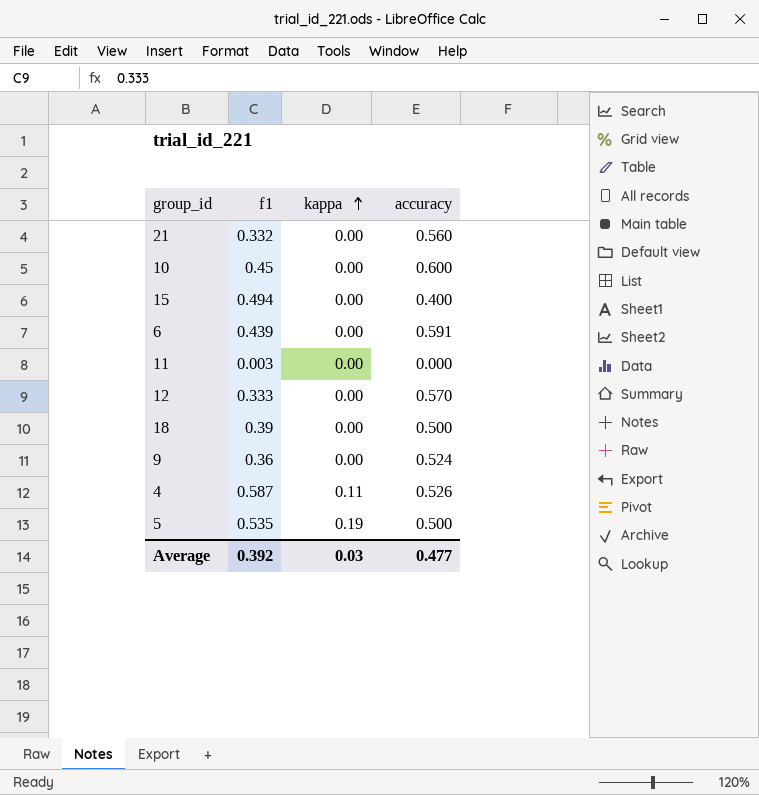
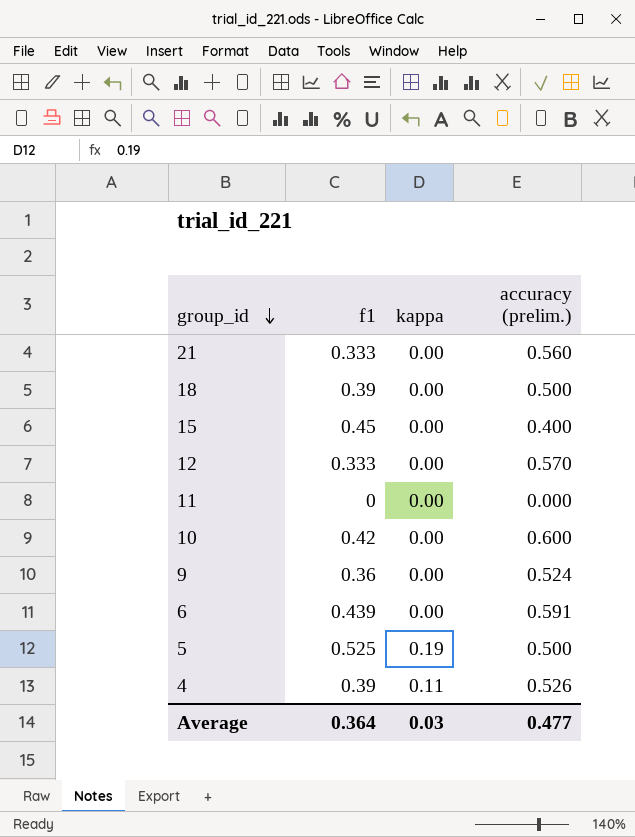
row order: kappa ascending -> group_id descending
column name: accuracy -> accuracy (prelim.)
21 | f1: 0.332 -> 0.333
15 | f1: 0.494 -> 0.45
11 | f1: 0.003 -> 0
10 | f1: 0.45 -> 0.42
5 | f1: 0.535 -> 0.525
4 | f1: 0.587 -> 0.39
Average | f1: 0.392 -> 0.364

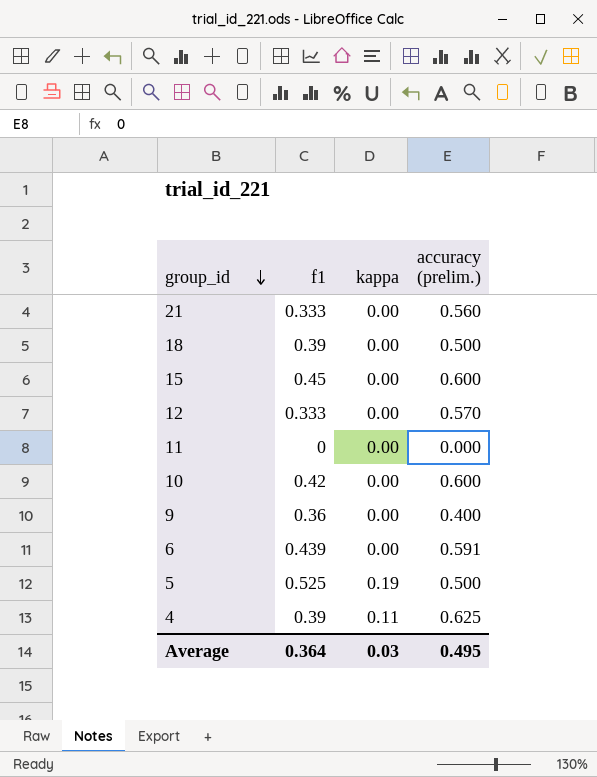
15 | accuracy (prelim.): 0.400 -> 0.600
9 | accuracy (prelim.): 0.524 -> 0.400
4 | accuracy (prelim.): 0.526 -> 0.625
Average | accuracy (prelim.): 0.477 -> 0.495

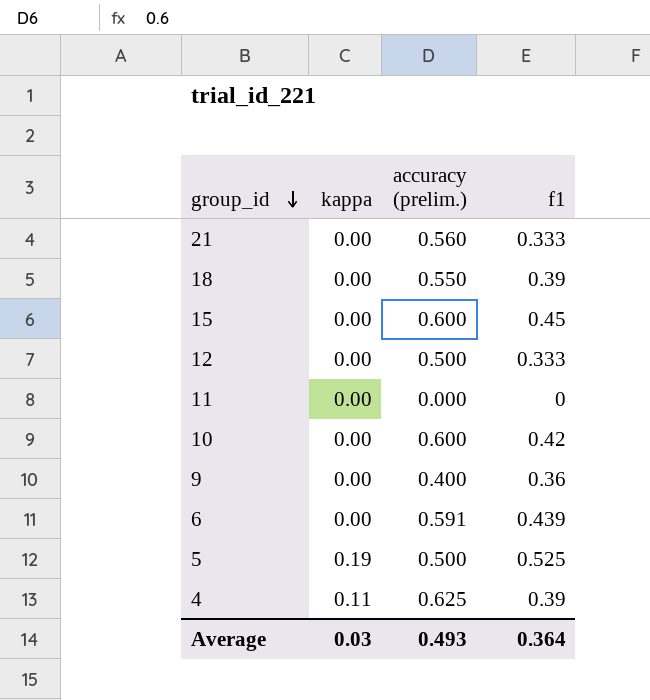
column f1 | position: 2 -> 4
18 | accuracy (prelim.): 0.500 -> 0.550
12 | accuracy (prelim.): 0.570 -> 0.500
Average | accuracy (prelim.): 0.495 -> 0.493

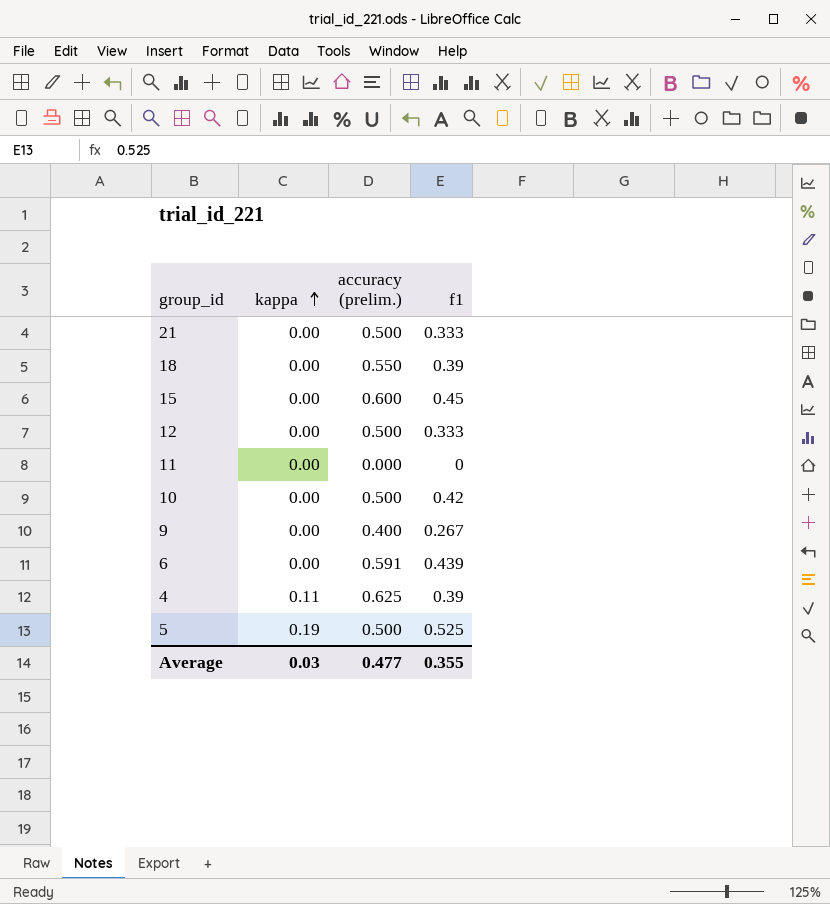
row order: group_id descending -> kappa ascending
21 | accuracy (prelim.): 0.560 -> 0.500
10 | accuracy (prelim.): 0.600 -> 0.500
9 | f1: 0.36 -> 0.267
Average | accuracy (prelim.): 0.493 -> 0.477
Average | f1: 0.364 -> 0.355

